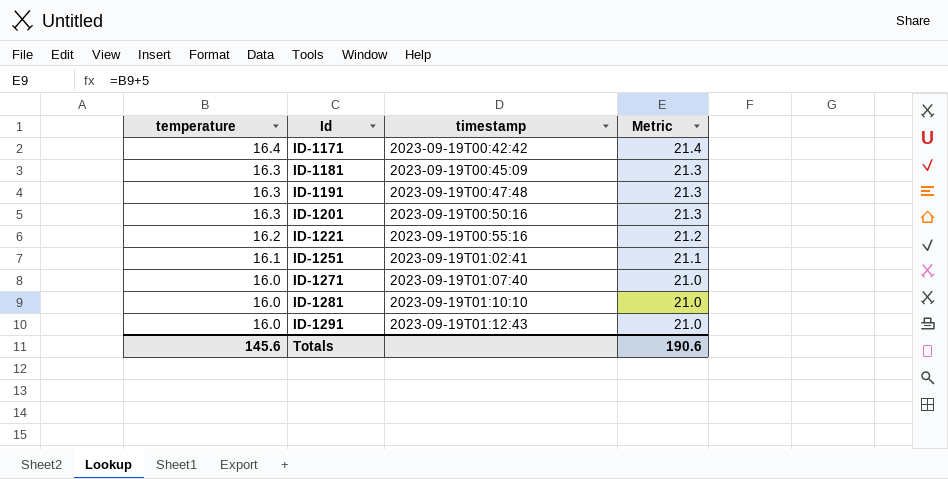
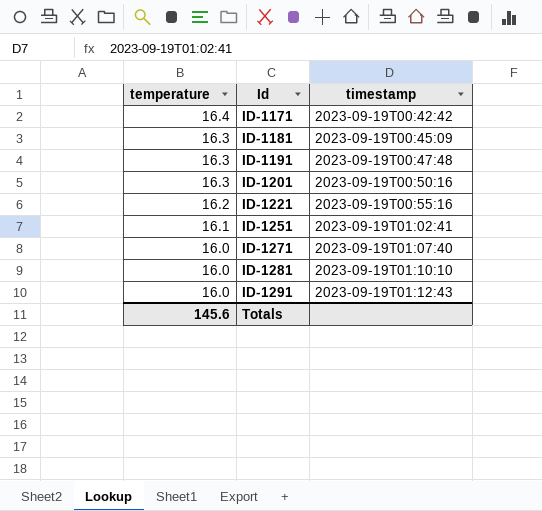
column Metric | formula: [temperature] + 5 -> none

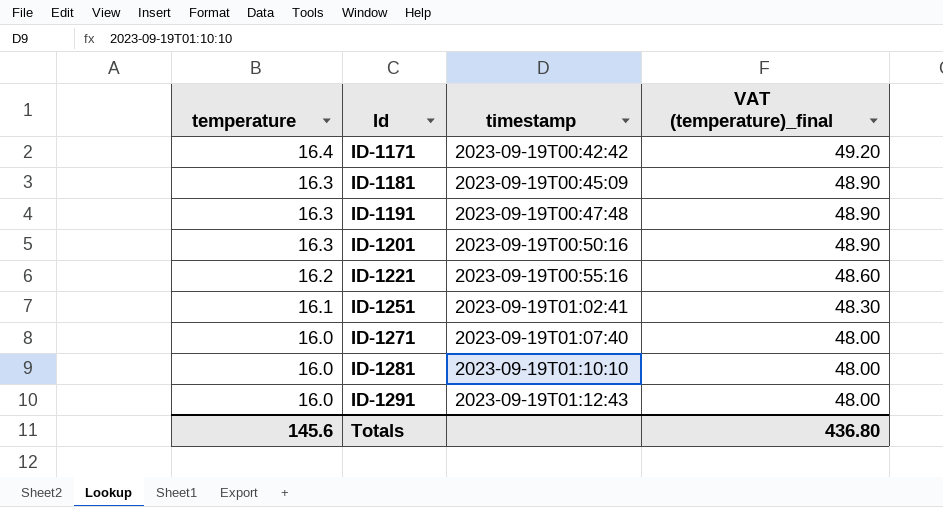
column VAT (temperature)_final | formula: none -> [temperature] * 3

